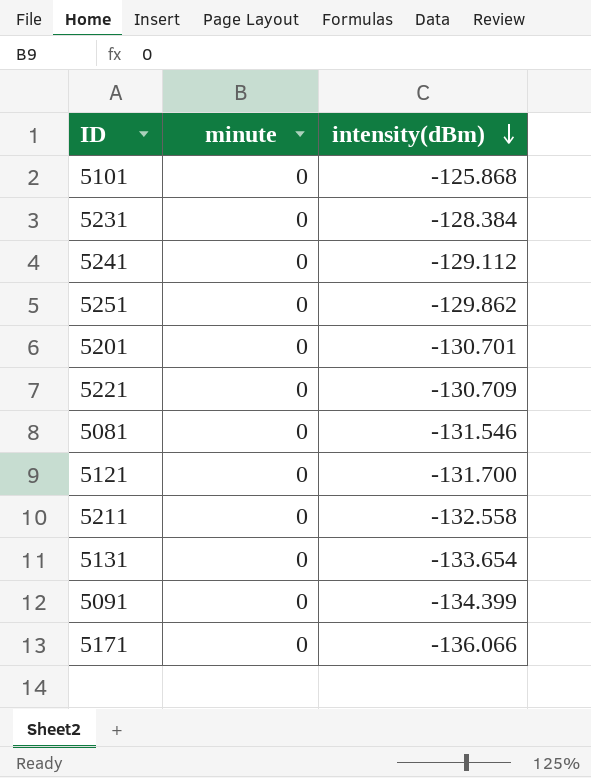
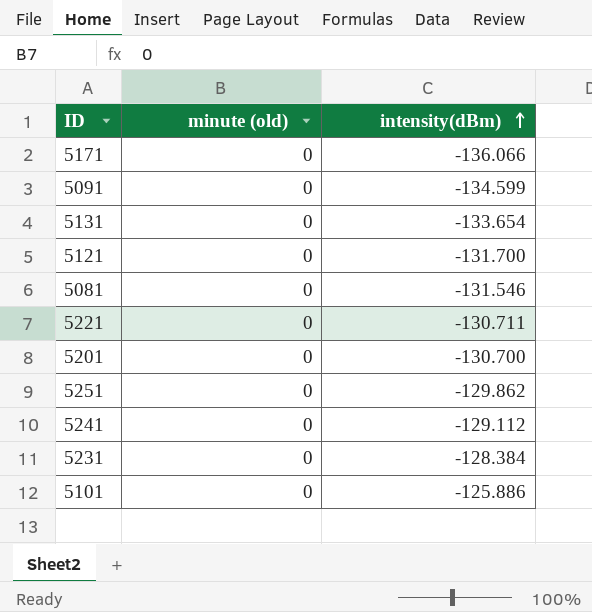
row order: intensity(dBm) descending -> intensity(dBm) ascending
column name: minute -> minute (old)
row 5211: 0 | -132.558 -> none
5091 | intensity(dBm): -134.399 -> -134.599
5221 | intensity(dBm): -130.709 -> -130.711
5201 | intensity(dBm): -130.701 -> -130.700
5101 | intensity(dBm): -125.868 -> -125.886

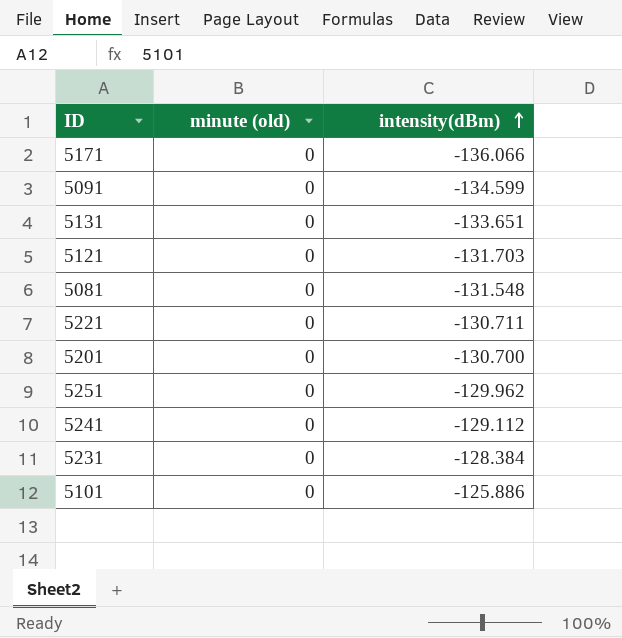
5131 | intensity(dBm): -133.654 -> -133.651
5121 | intensity(dBm): -131.700 -> -131.703
5081 | intensity(dBm): -131.546 -> -131.548
5251 | intensity(dBm): -129.862 -> -129.962

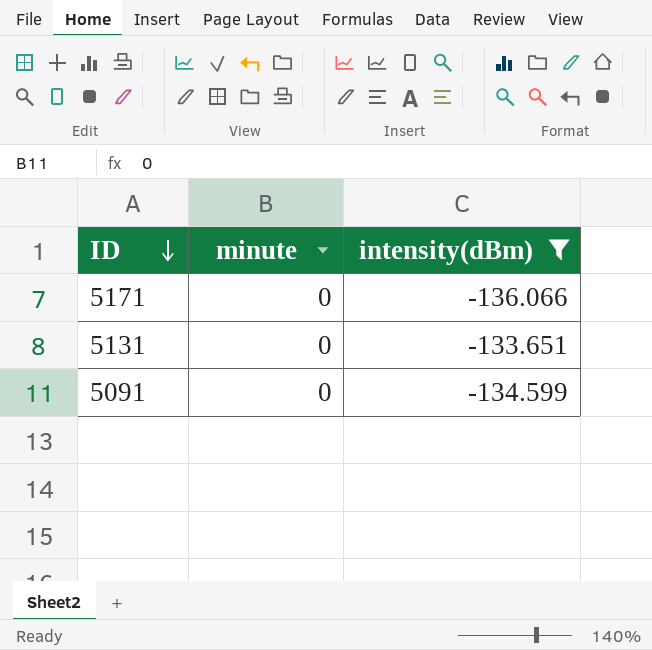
filter: none -> intensity(dBm) <= -133.651
row order: intensity(dBm) ascending -> ID descending
column name: minute (old) -> minute

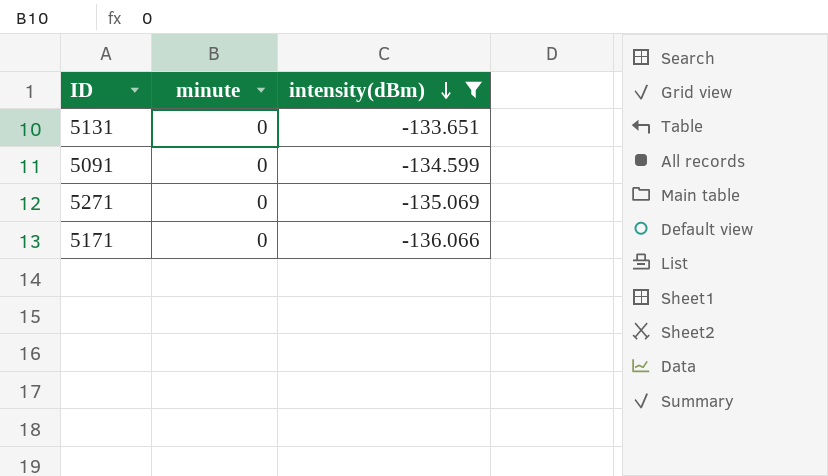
row order: ID descending -> intensity(dBm) descending
row 5271: none -> 0 | -135.069

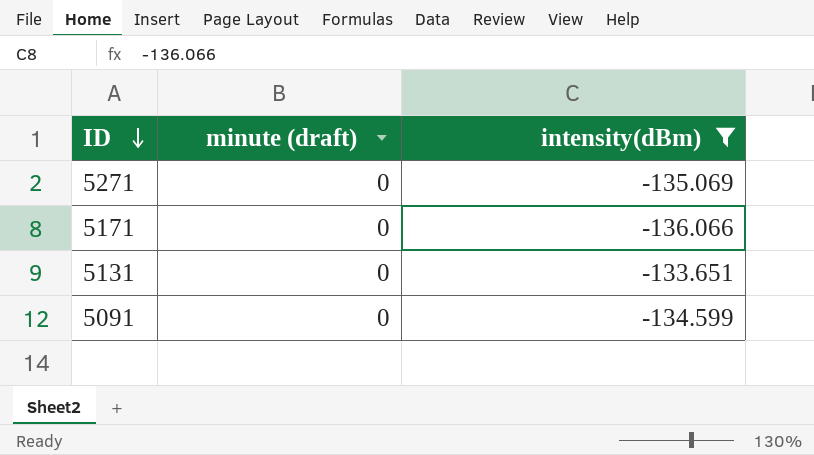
row order: intensity(dBm) descending -> ID descending
column name: minute -> minute (draft)

